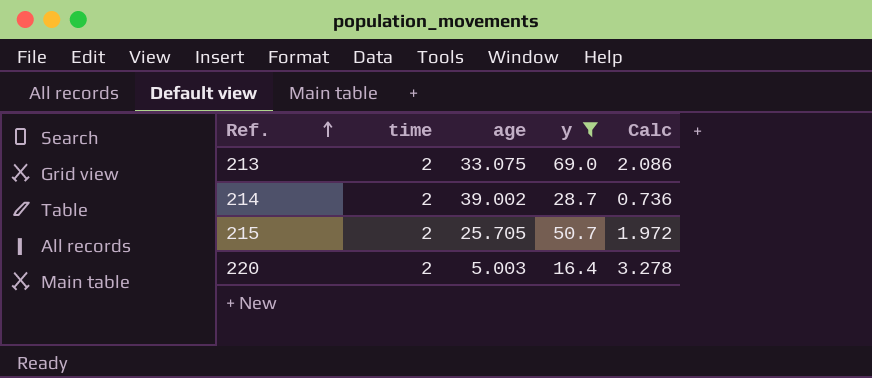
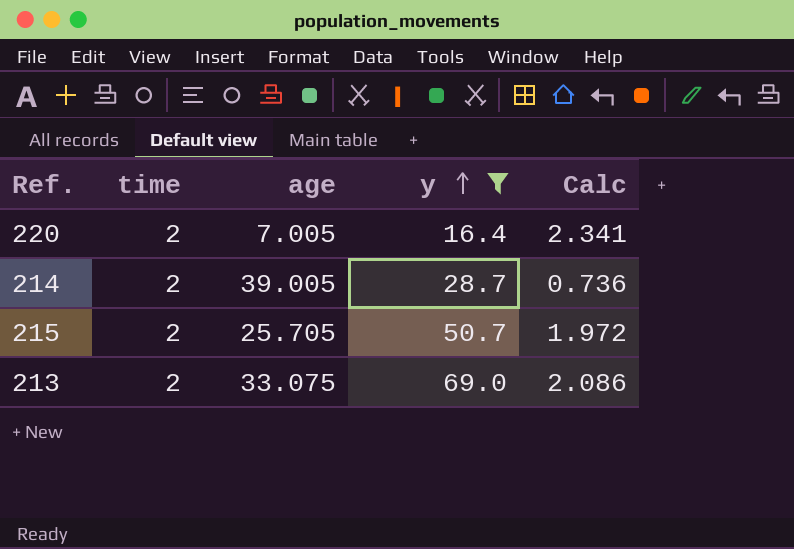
row order: Ref. ascending -> y ascending
220 | age: 5.003 -> 7.005
220 | Calc: 3.278 -> 2.341
214 | age: 39.002 -> 39.005

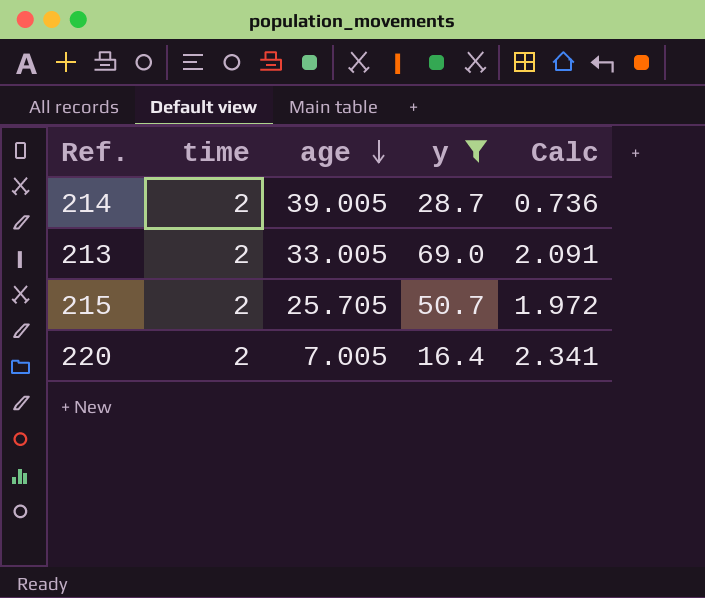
row order: y ascending -> age descending
213 | age: 33.075 -> 33.005
213 | Calc: 2.086 -> 2.091

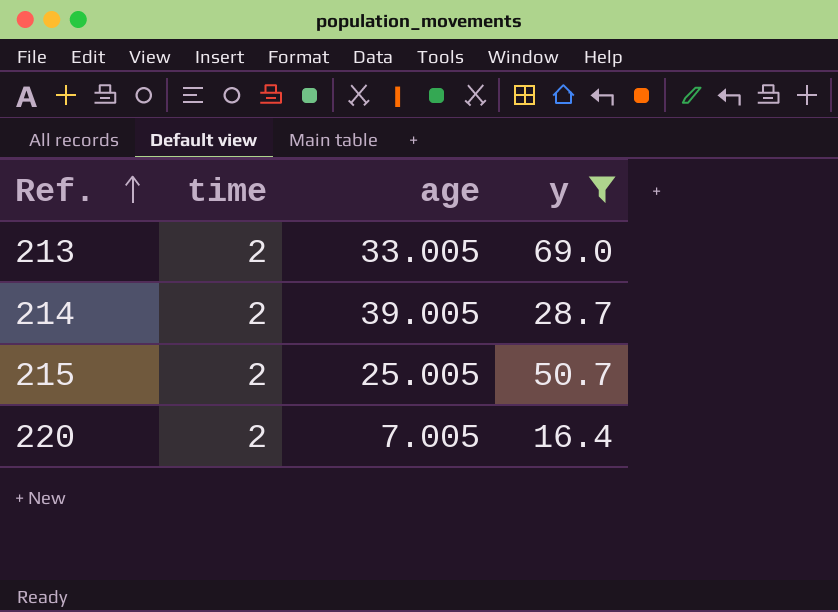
row order: age descending -> Ref. ascending
column Calc | formula: [y] / [age] -> none
215 | age: 25.705 -> 25.005

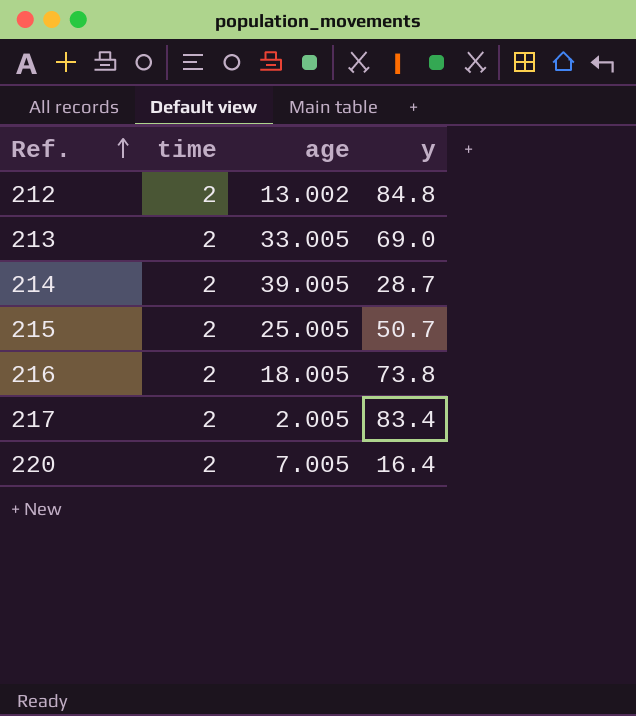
filter: y <= 69.0 -> none

